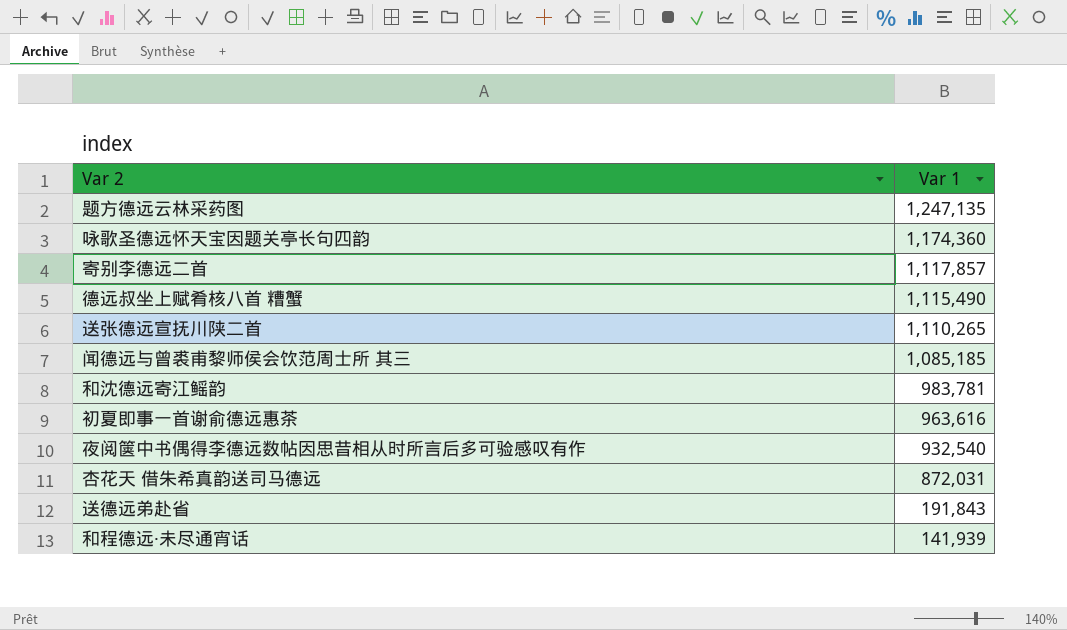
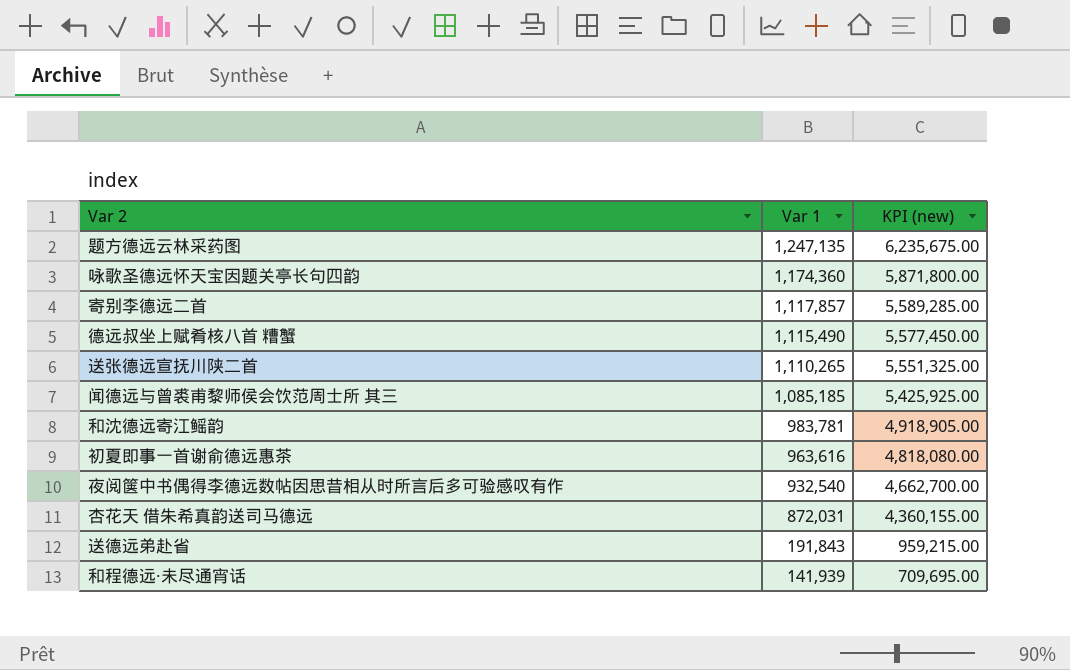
column KPI (new) | formula: none -> [Var 1] * 5

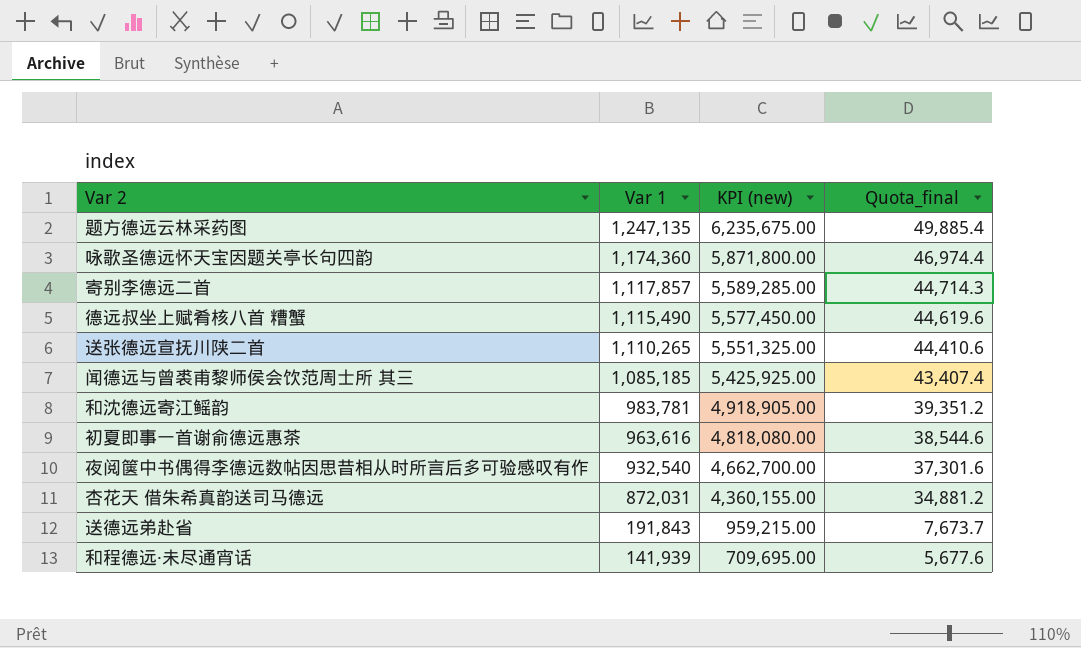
column Quota_final | formula: none -> [Var 1] * 0.04

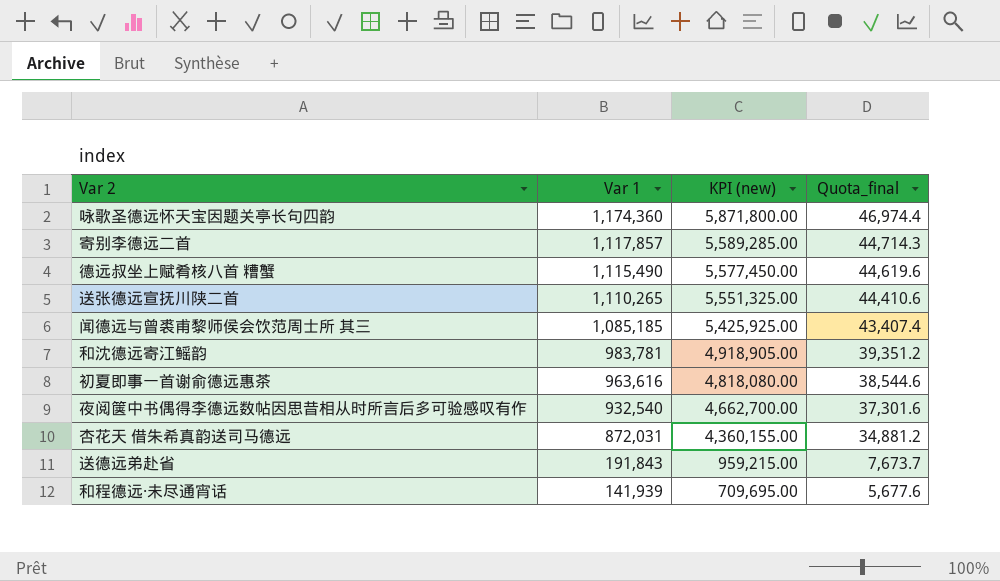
row 题方德远云林采药图: 1,247,135 | 6,235,675.00 | 49,885.4 -> none

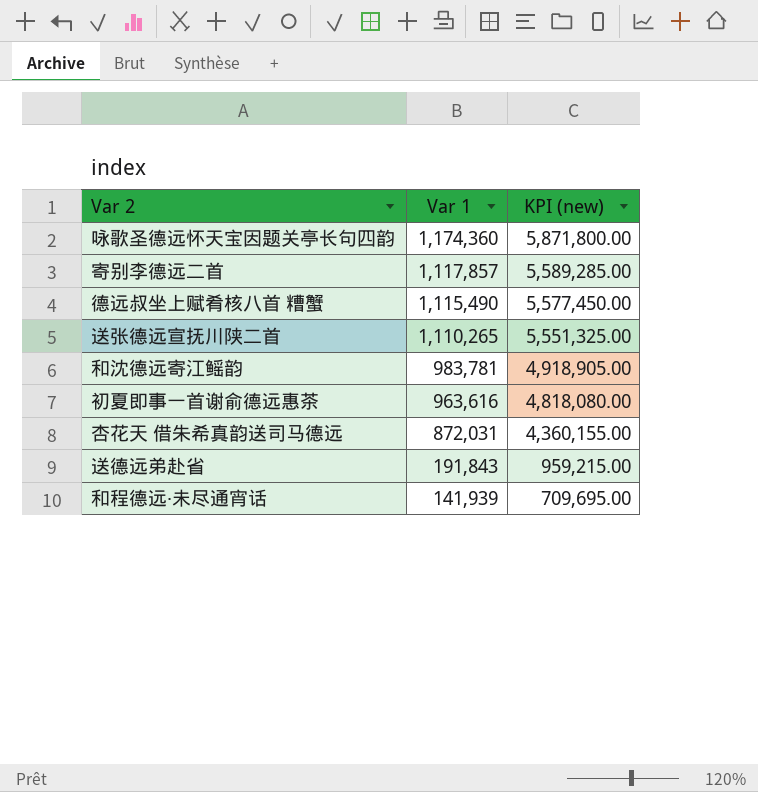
column Quota_final | formula: [Var 1] * 0.04 -> none
row 闻德远与曾裘甫黎师侯会饮范周士所 其三: 1,085,185 | 5,425,925.00 | 43,407.4 -> none
row 夜阅箧中书偶得李德远数帖因思昔相从时所言后多可验感叹有作: 932,540 | 4,662,700.00 | 37,301.6 -> none

